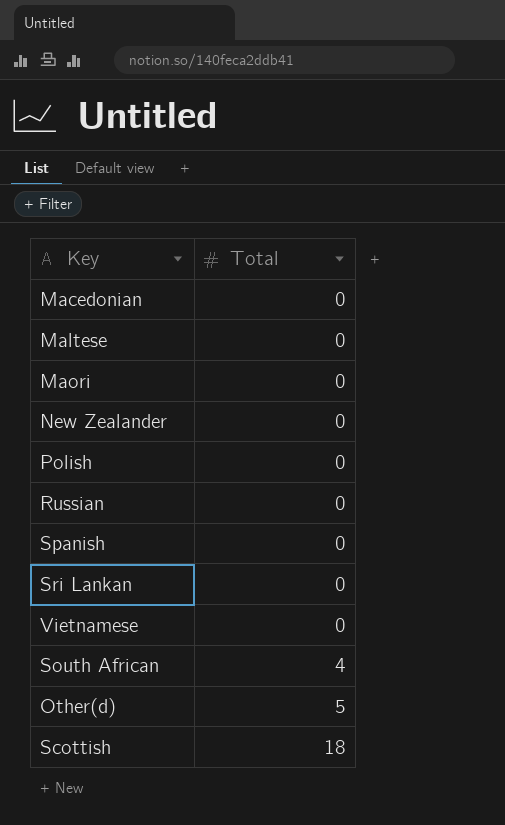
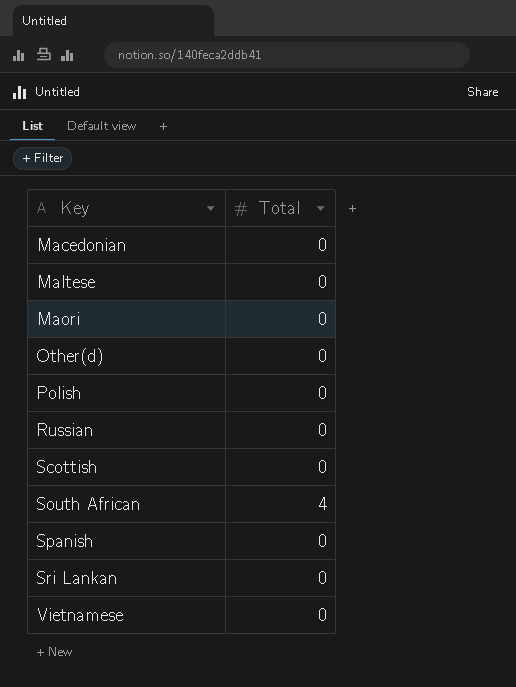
row order: Total ascending -> Key ascending
row New Zealander: 0 -> none
Other(d) | Total: 5 -> 0
Scottish | Total: 18 -> 0

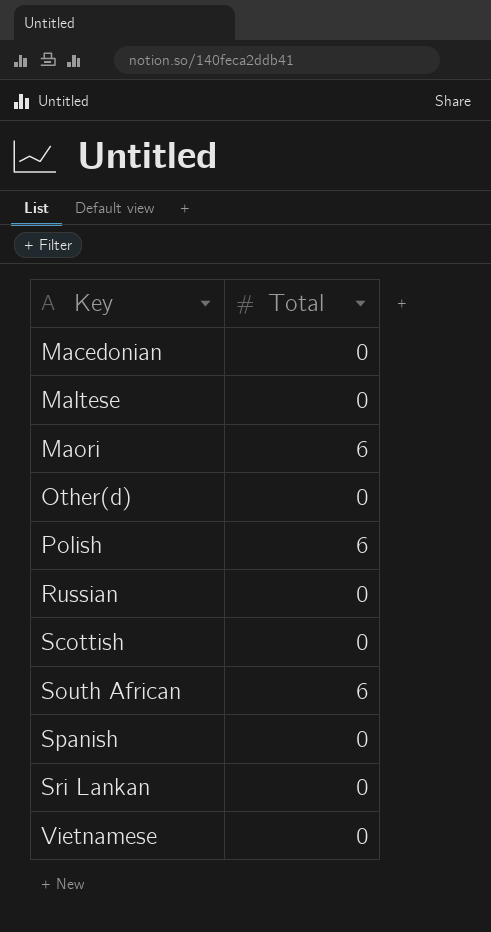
Maori | Total: 0 -> 6
Polish | Total: 0 -> 6
South African | Total: 4 -> 6

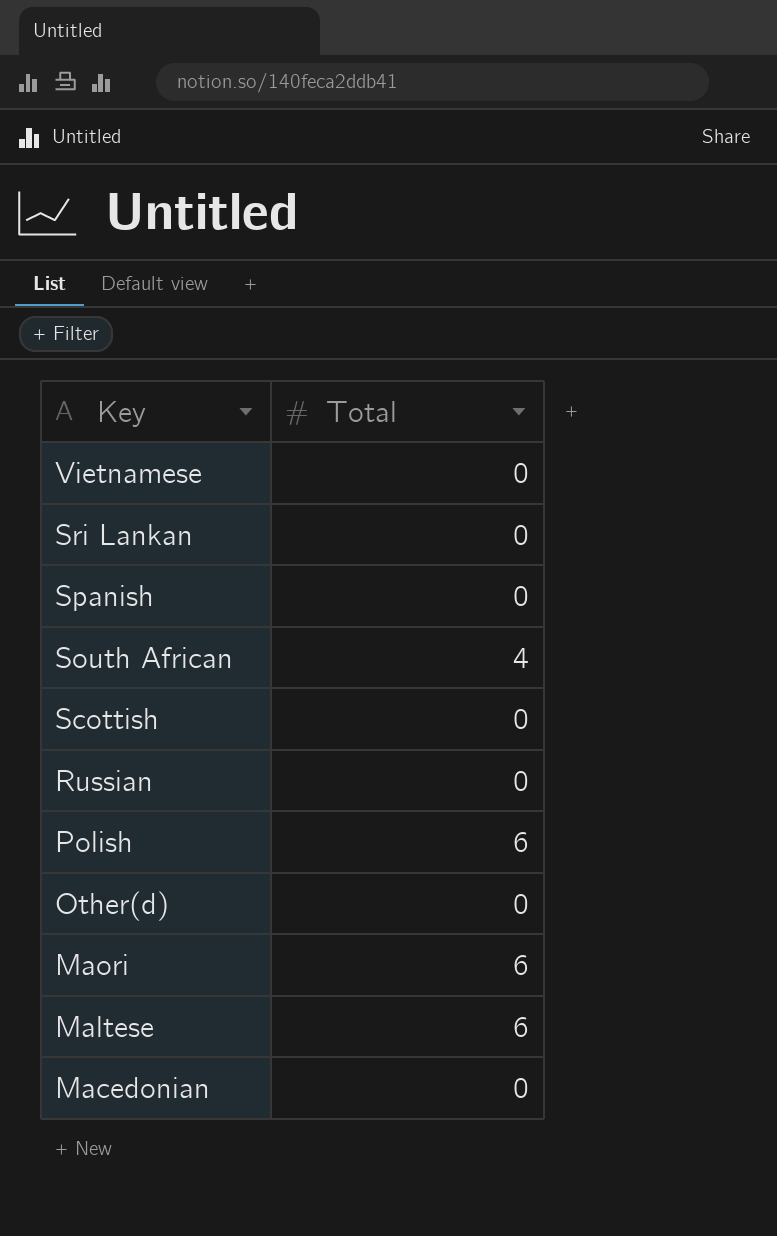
row order: Key ascending -> Key descending
South African | Total: 6 -> 4
Maltese | Total: 0 -> 6

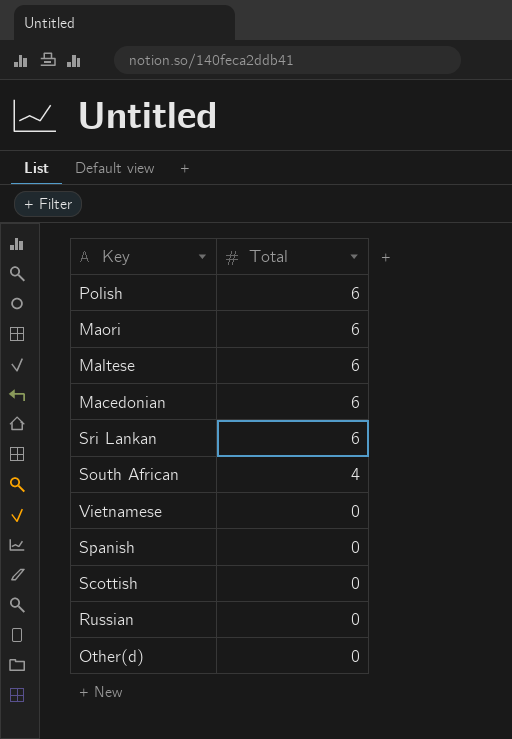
row order: Key descending -> Total descending
Macedonian | Total: 0 -> 6
Sri Lankan | Total: 0 -> 6

